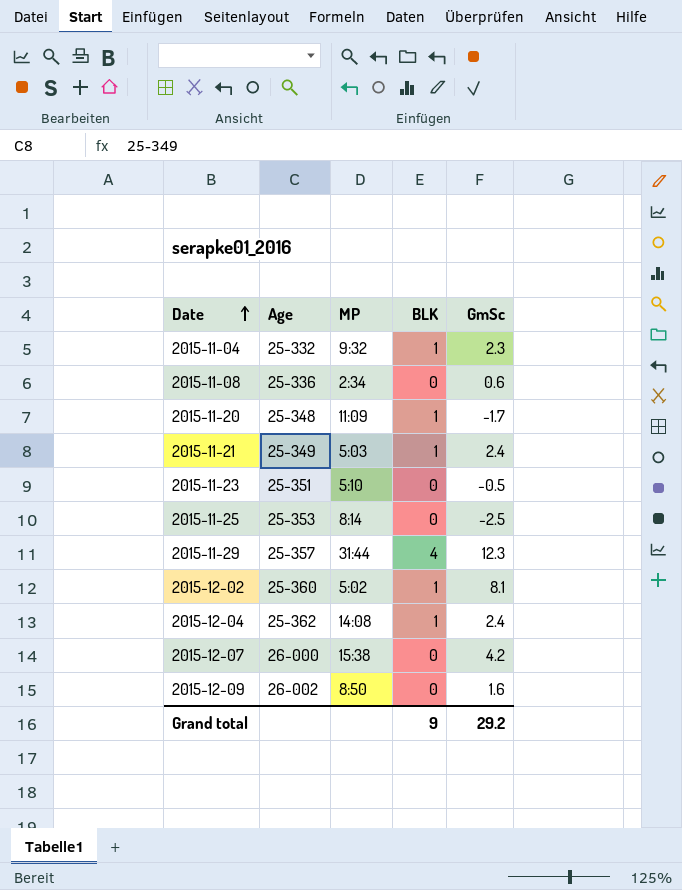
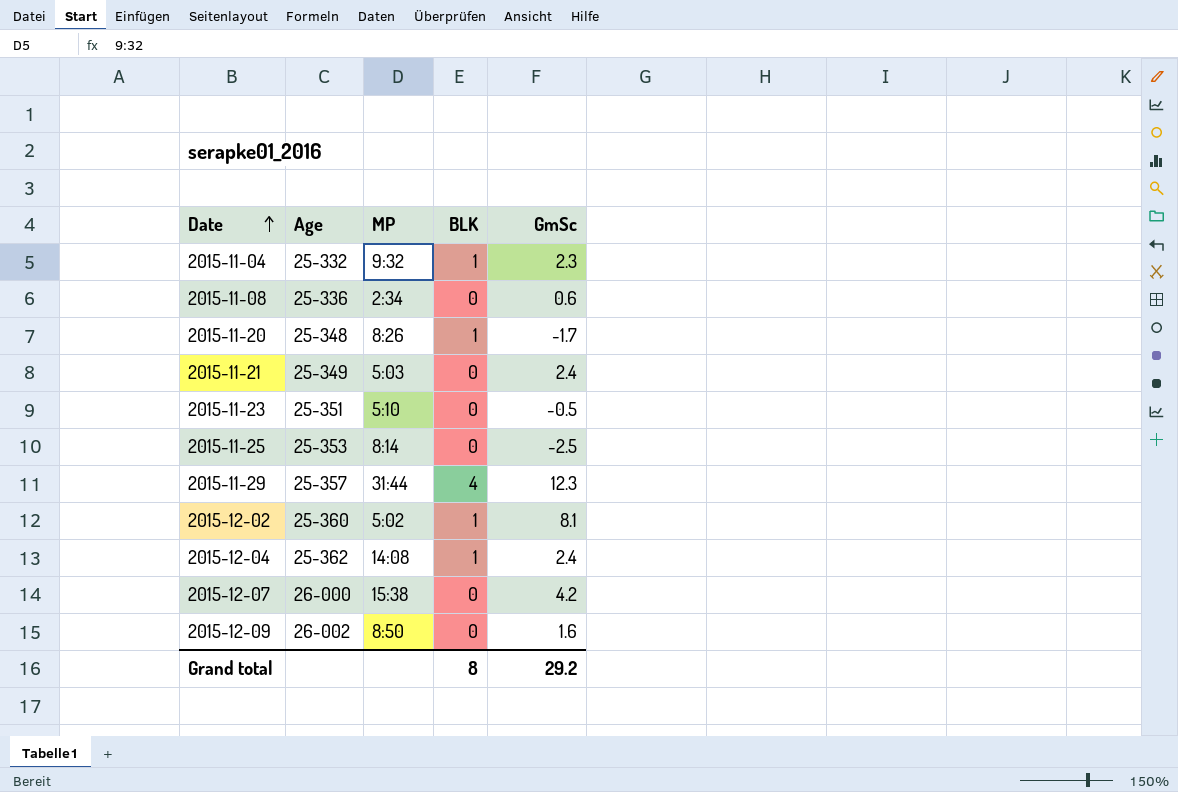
2015-11-20 | MP: 11:09 -> 8:26
2015-11-21 | BLK: 1 -> 0
Grand total | BLK: 9 -> 8

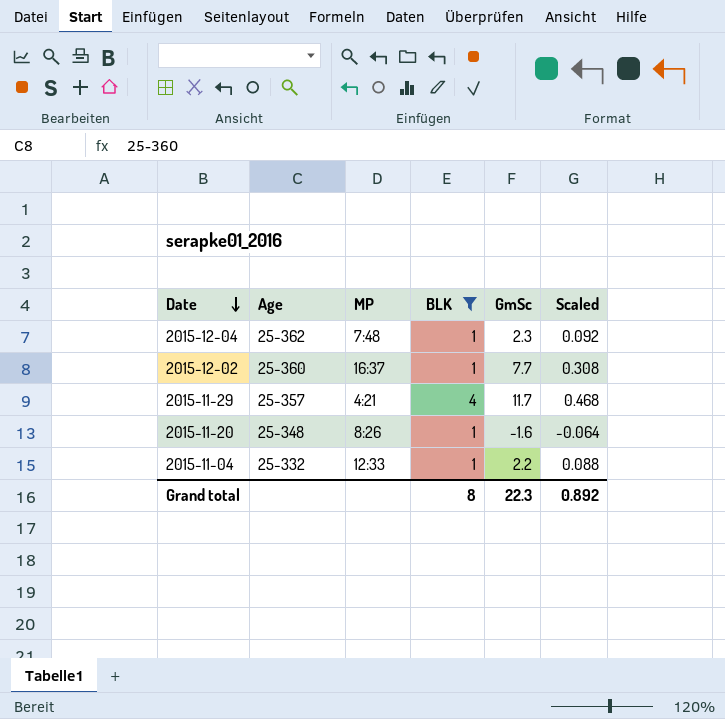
filter: none -> BLK != 0
row order: Date ascending -> Date descending
column Scaled | formula: none -> [GmSc] * 0.04
2015-12-04 | MP: 14:08 -> 7:48
2015-12-04 | GmSc: 2.4 -> 2.3
2015-12-02 | MP: 5:02 -> 16:37
2015-12-02 | GmSc: 8.1 -> 7.7
2015-11-29 | MP: 31:44 -> 4:21
2015-11-29 | GmSc: 12.3 -> 11.7
2015-11-20 | GmSc: -1.7 -> -1.6
2015-11-04 | MP: 9:32 -> 12:33
2015-11-04 | GmSc: 2.3 -> 2.2
Grand total | GmSc: 29.2 -> 22.3

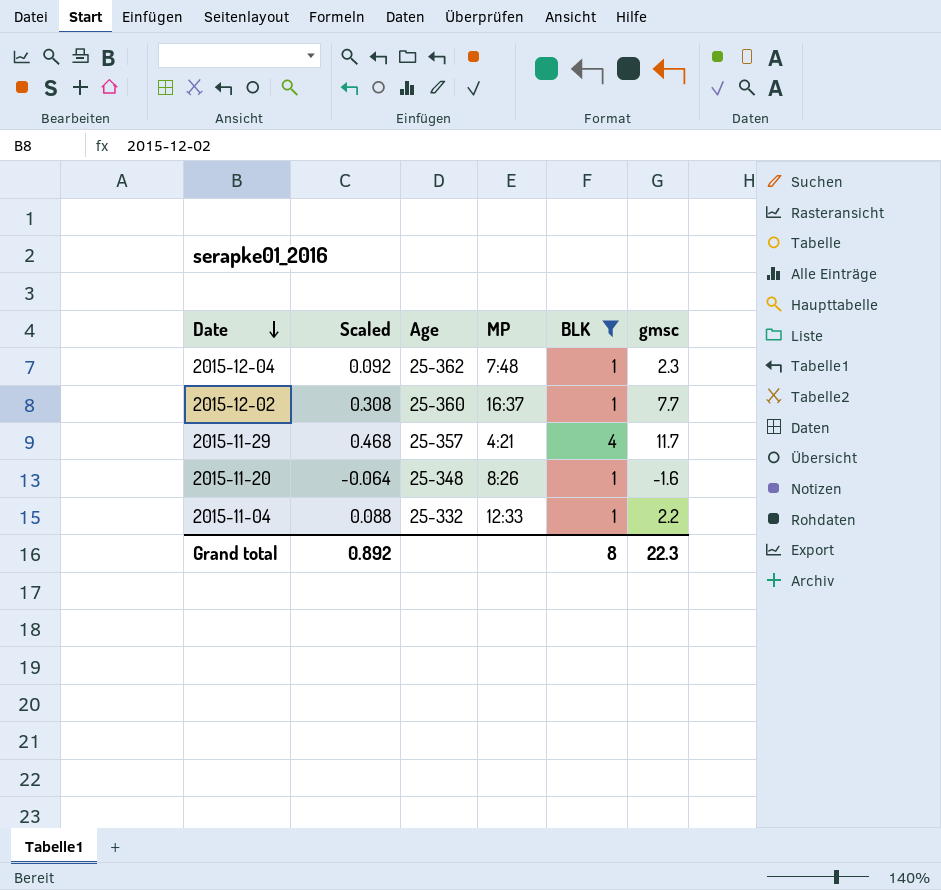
column Scaled | position: 6 -> 2
column name: GmSc -> gmsc

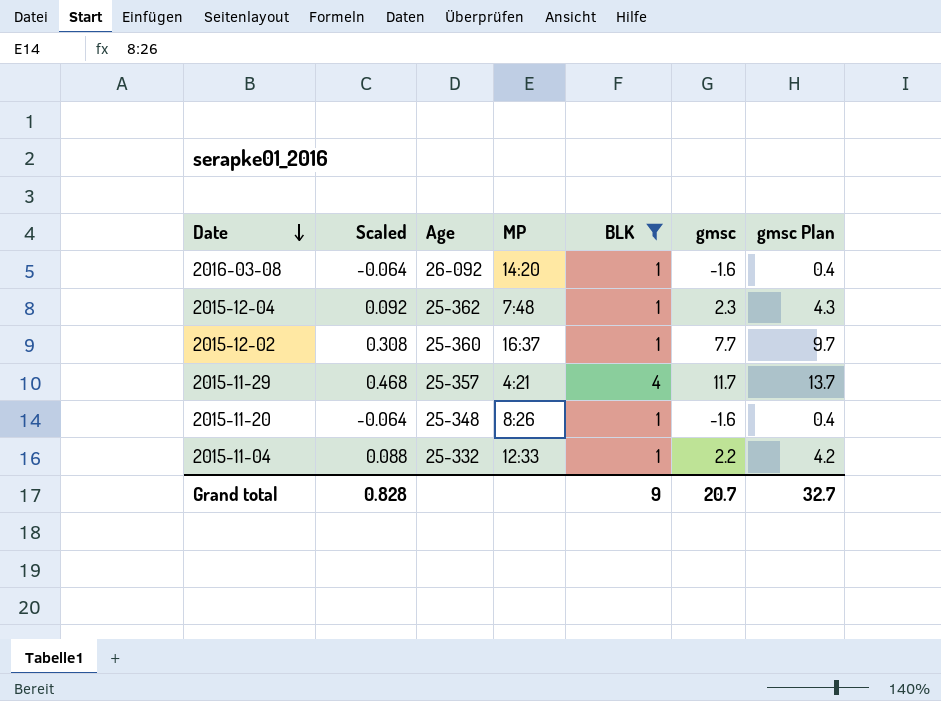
column gmsc Plan | formula: none -> [gmsc] + 2
row 2016-03-08: none -> -0.064 | 26-092 | 14:20 | 1 | -1.6 | 0.4
Grand total | Scaled: 0.892 -> 0.828
Grand total | BLK: 8 -> 9
Grand total | gmsc: 22.3 -> 20.7

